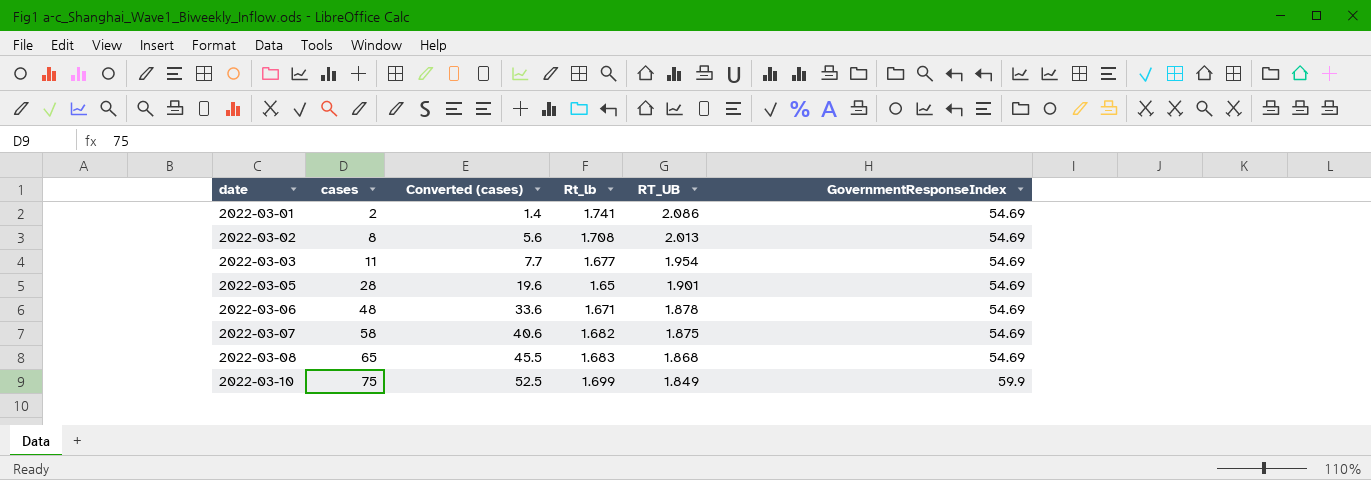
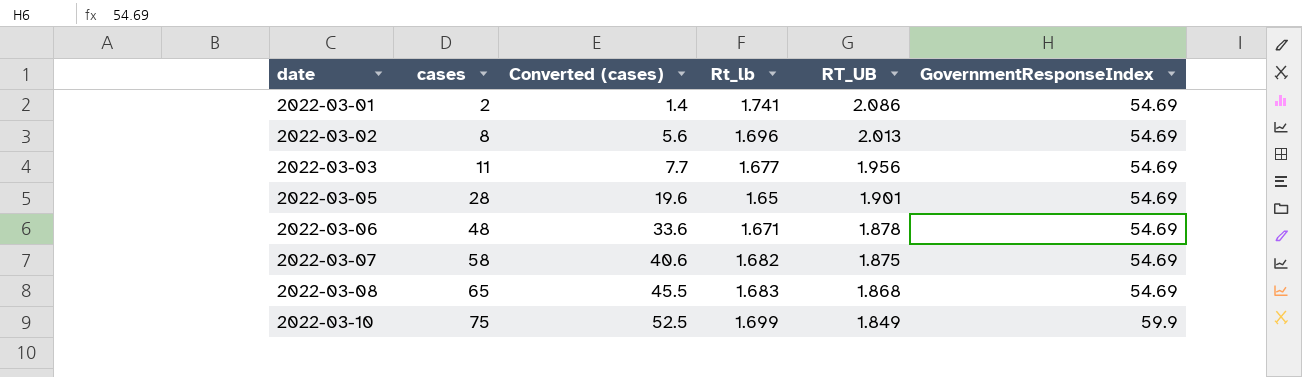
2022-03-02 | Rt_lb: 1.708 -> 1.696
2022-03-03 | RT_UB: 1.954 -> 1.956

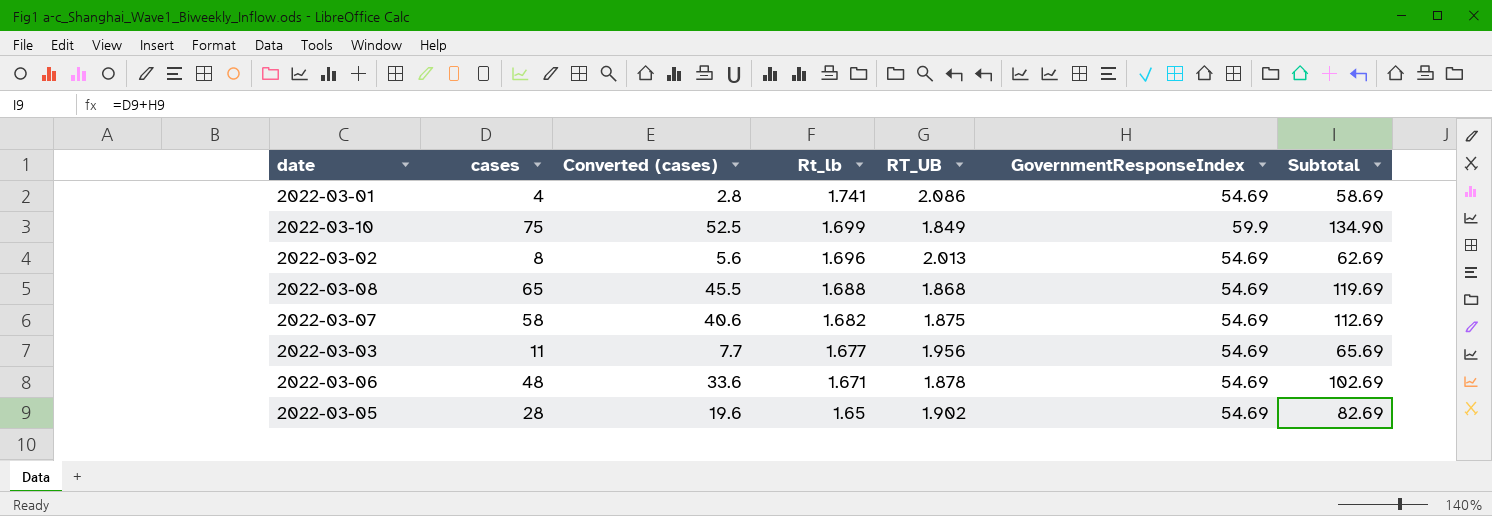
row order: date ascending -> Rt_lb descending
column Subtotal | formula: none -> [cases] + [GovernmentResponseIndex]
2022-03-01 | cases: 2 -> 4
2022-03-01 | Converted (cases): 1.4 -> 2.8
2022-03-08 | Rt_lb: 1.683 -> 1.688
2022-03-05 | RT_UB: 1.901 -> 1.902

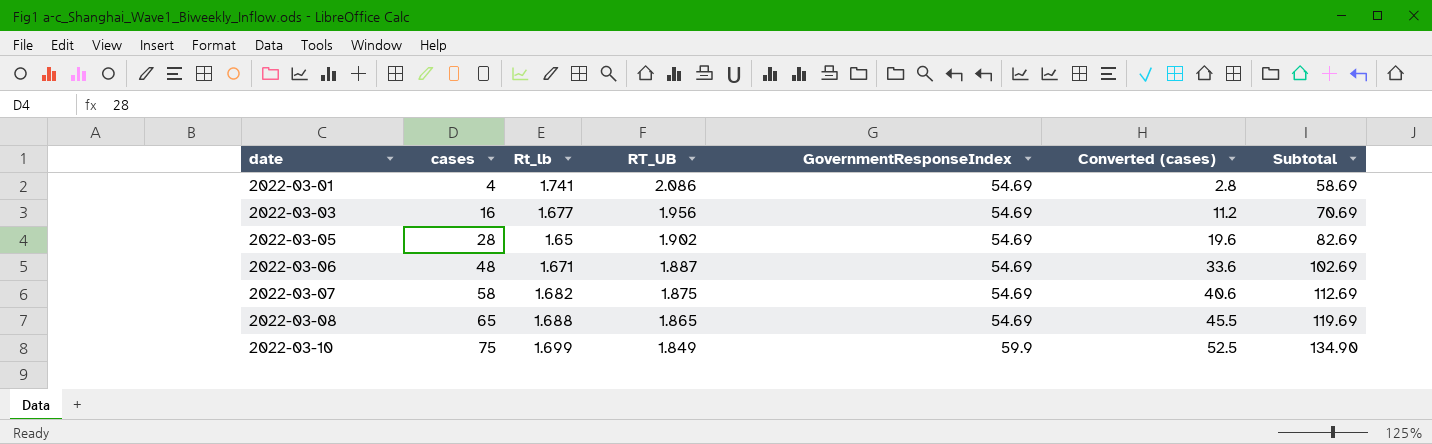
row order: Rt_lb descending -> date ascending
column Converted (cases) | position: 3 -> 6
row 2022-03-02: 8 | 5.6 | 1.696 | 2.013 | 54.69 | 62.69 -> none
2022-03-03 | cases: 11 -> 16
2022-03-03 | Converted (cases): 7.7 -> 11.2
2022-03-03 | Subtotal: 65.69 -> 70.69
2022-03-06 | RT_UB: 1.878 -> 1.887
2022-03-08 | RT_UB: 1.868 -> 1.865

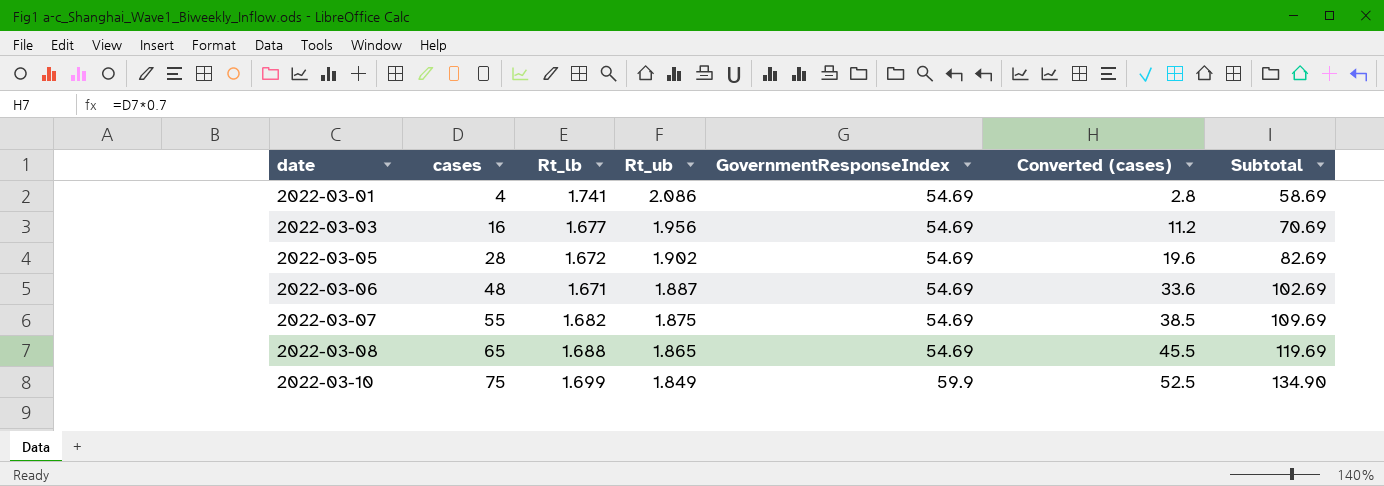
column name: RT_UB -> Rt_ub
2022-03-05 | Rt_lb: 1.65 -> 1.672
2022-03-07 | cases: 58 -> 55
2022-03-07 | Converted (cases): 40.6 -> 38.5
2022-03-07 | Subtotal: 112.69 -> 109.69

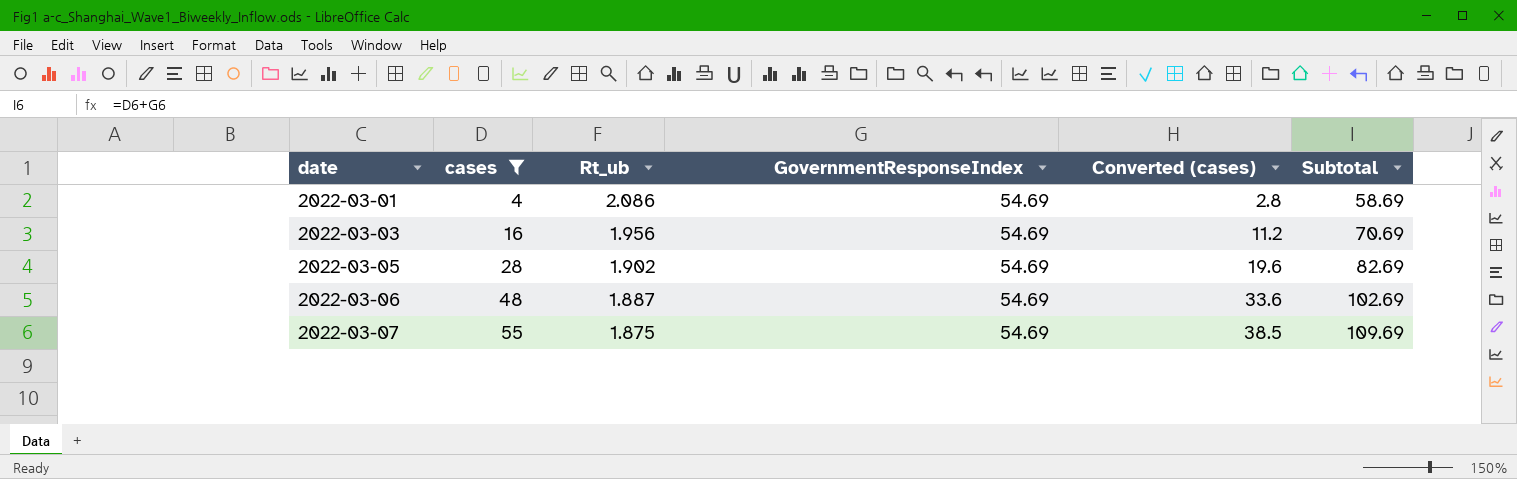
filter: none -> cases <= 55
column Rt_lb | position: 3 -> none

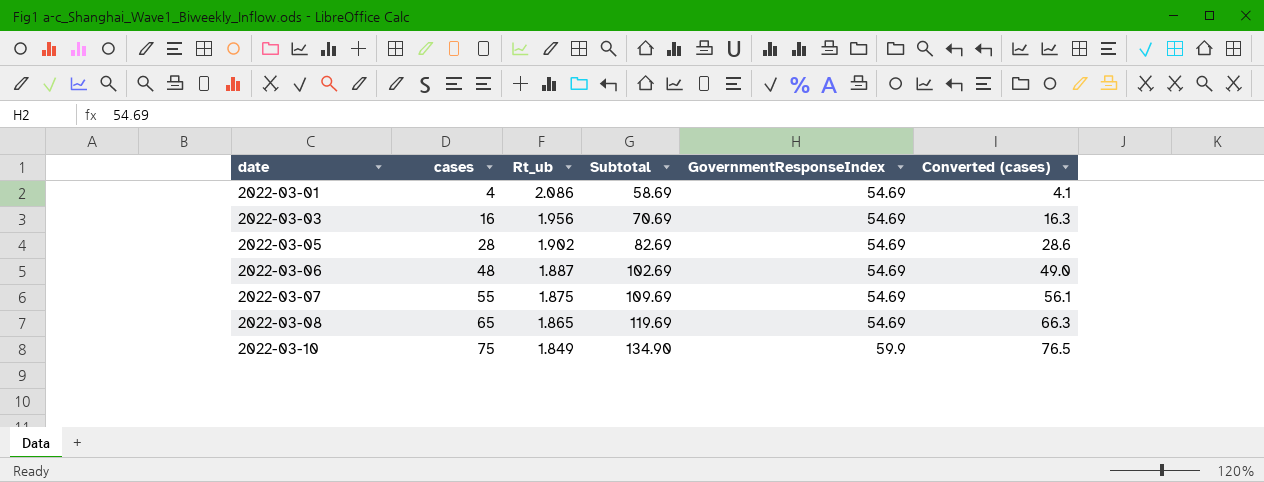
filter: cases <= 55 -> none
column Subtotal | position: 6 -> 4
column Converted (cases) | formula: [cases] * 0.7 -> [cases] * 1.02

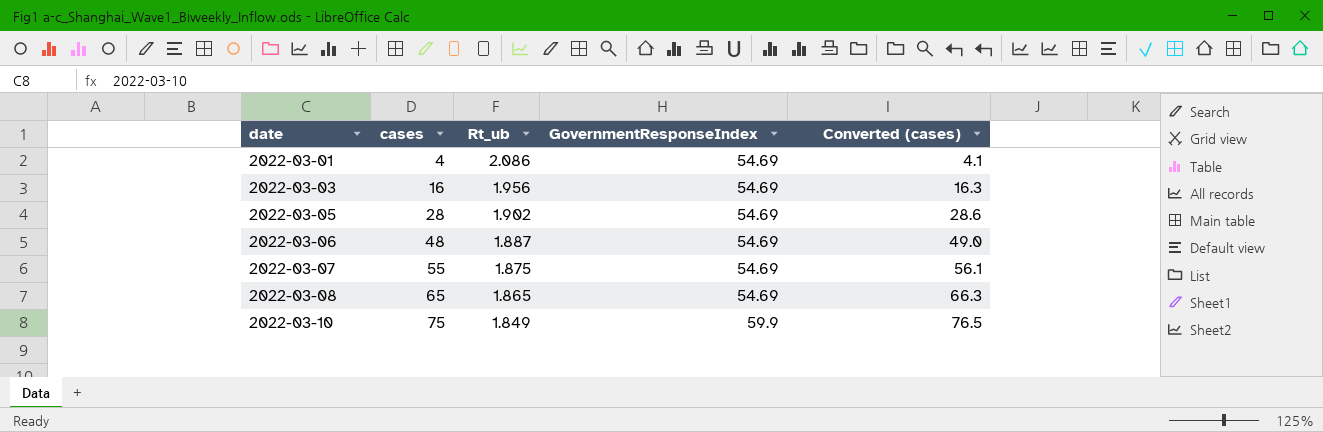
column Subtotal | formula: [cases] + [GovernmentResponseIndex] -> none

